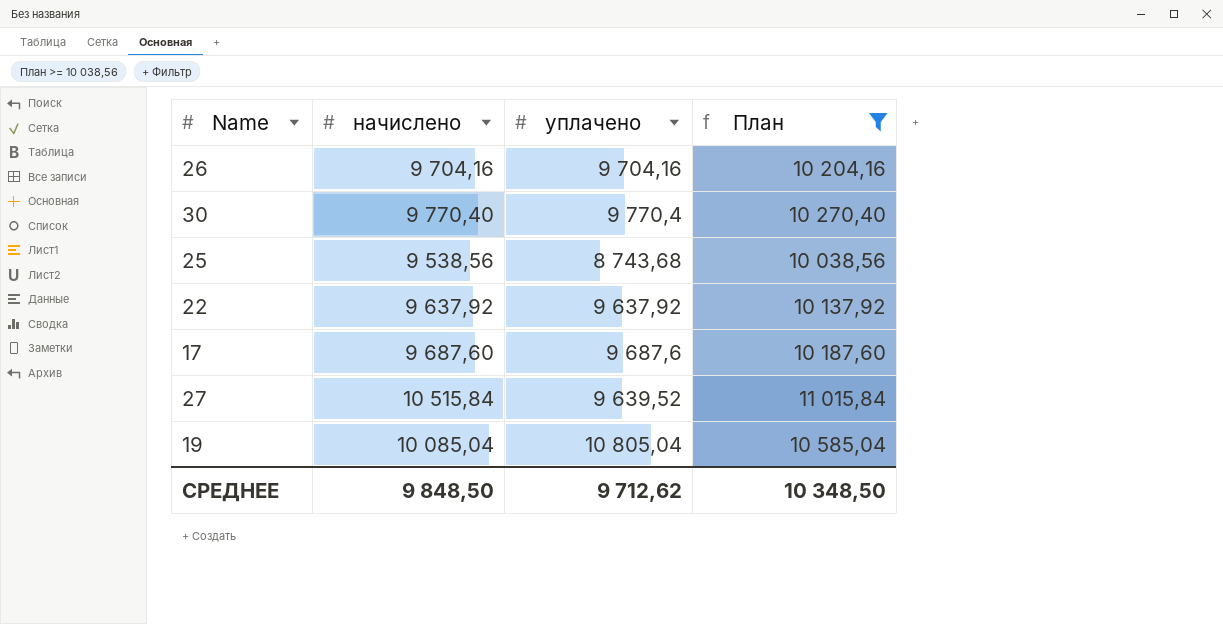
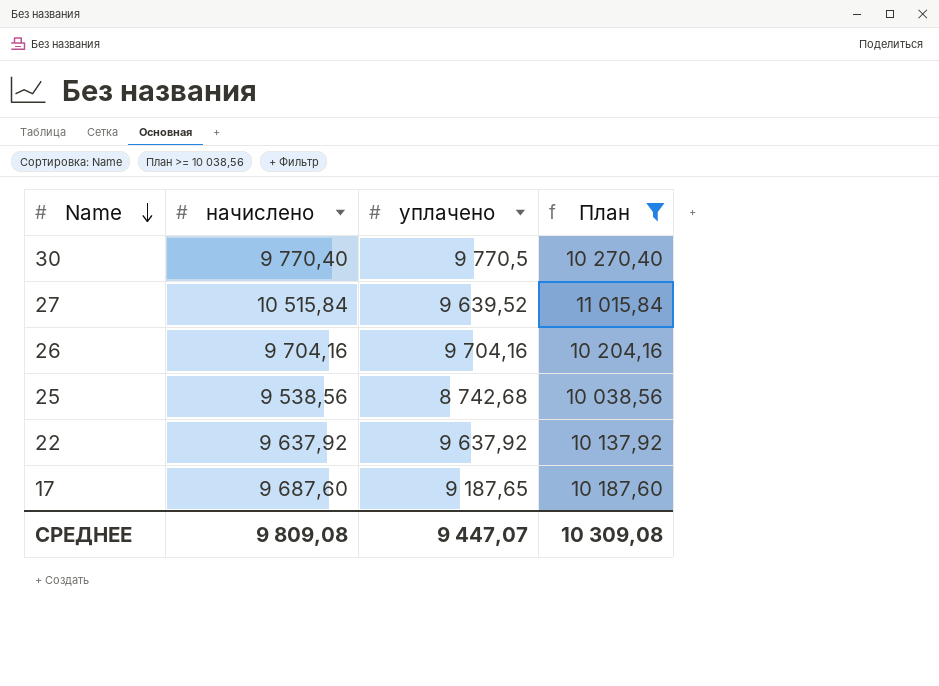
row order: none -> Name descending
row 19: 10 085,04 | 10 805,04 | 10 585,04 -> none
30 | уплачено: 9 770,4 -> 9 770,5
25 | уплачено: 8 743,68 -> 8 742,68
17 | уплачено: 9 687,6 -> 9 187,65
СРЕДНЕЕ | начислено: 9 848,50 -> 9 809,08
СРЕДНЕЕ | уплачено: 9 712,62 -> 9 447,07
СРЕДНЕЕ | План: 10 348,50 -> 10 309,08

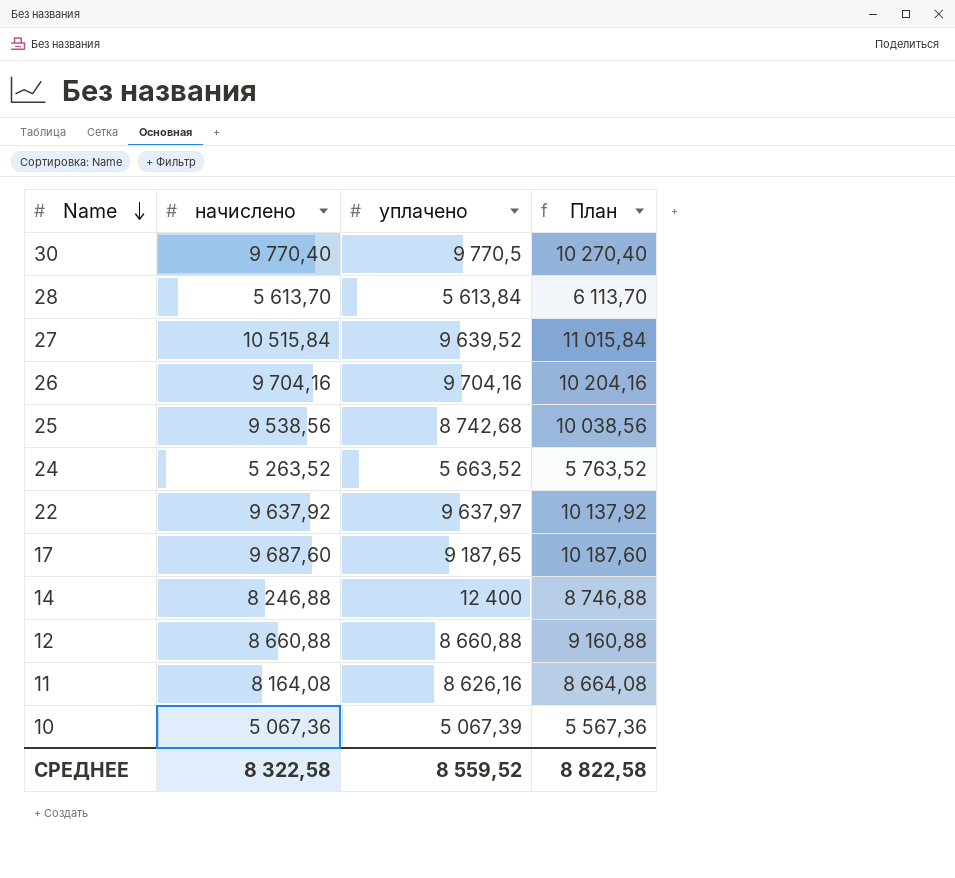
filter: План >= 10 038,56 -> none
22 | уплачено: 9 637,92 -> 9 637,97
СРЕДНЕЕ | начислено: 9 809,08 -> 8 322,58
СРЕДНЕЕ | уплачено: 9 447,07 -> 8 559,52
СРЕДНЕЕ | План: 10 309,08 -> 8 822,58

